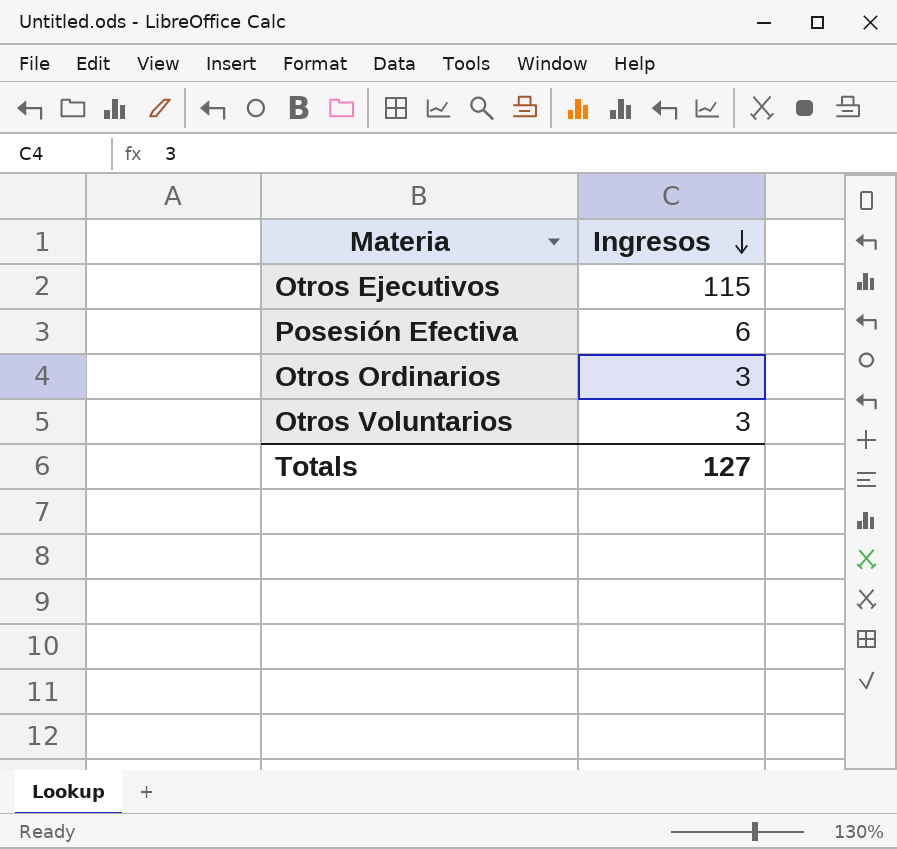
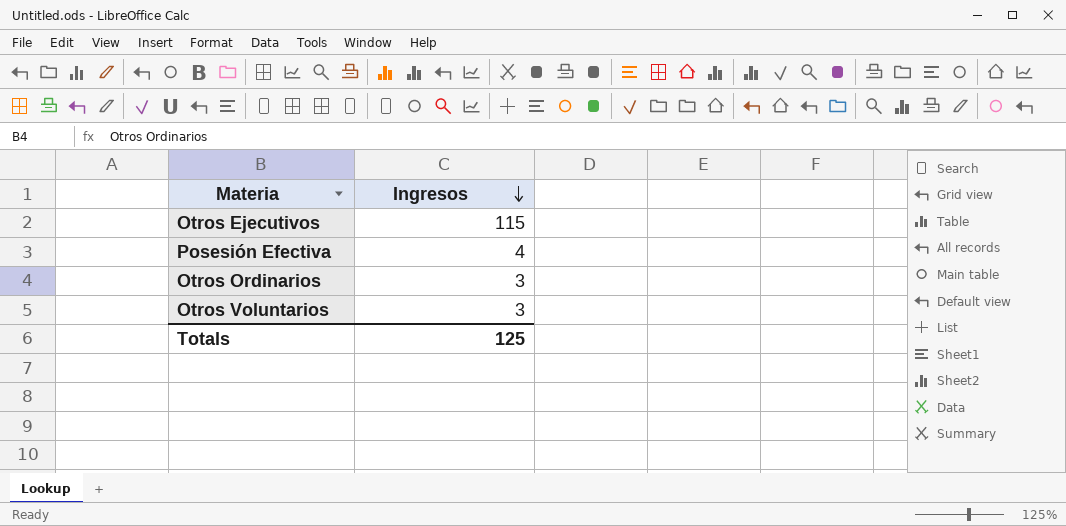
Posesión Efectiva | Ingresos: 6 -> 4
Totals | Ingresos: 127 -> 125

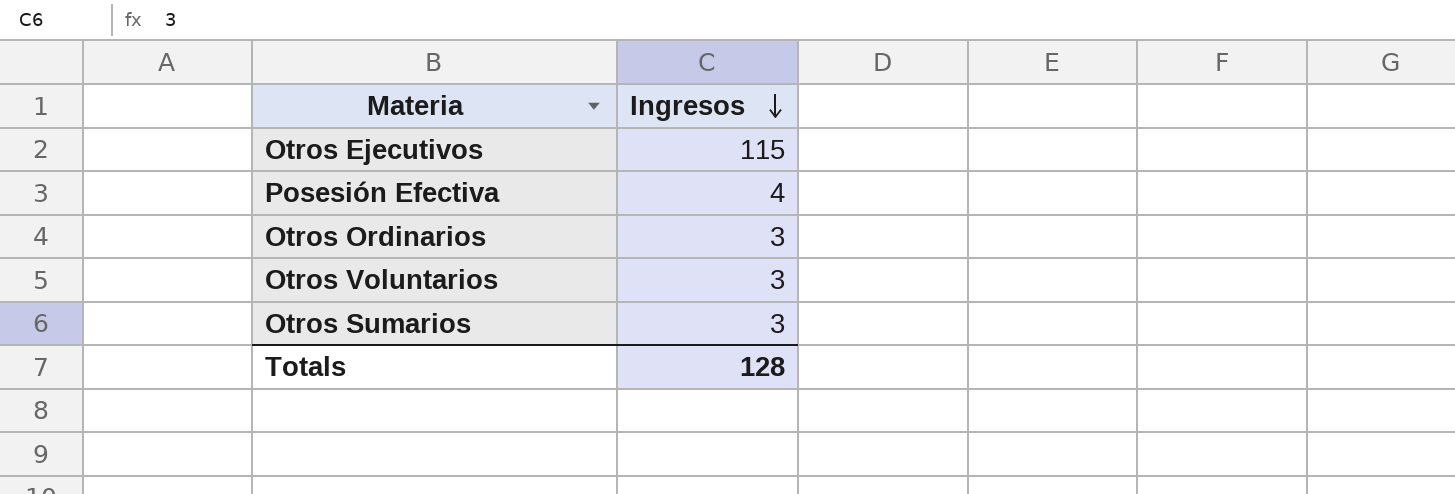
row Otros Sumarios: none -> 3
Totals | Ingresos: 125 -> 128

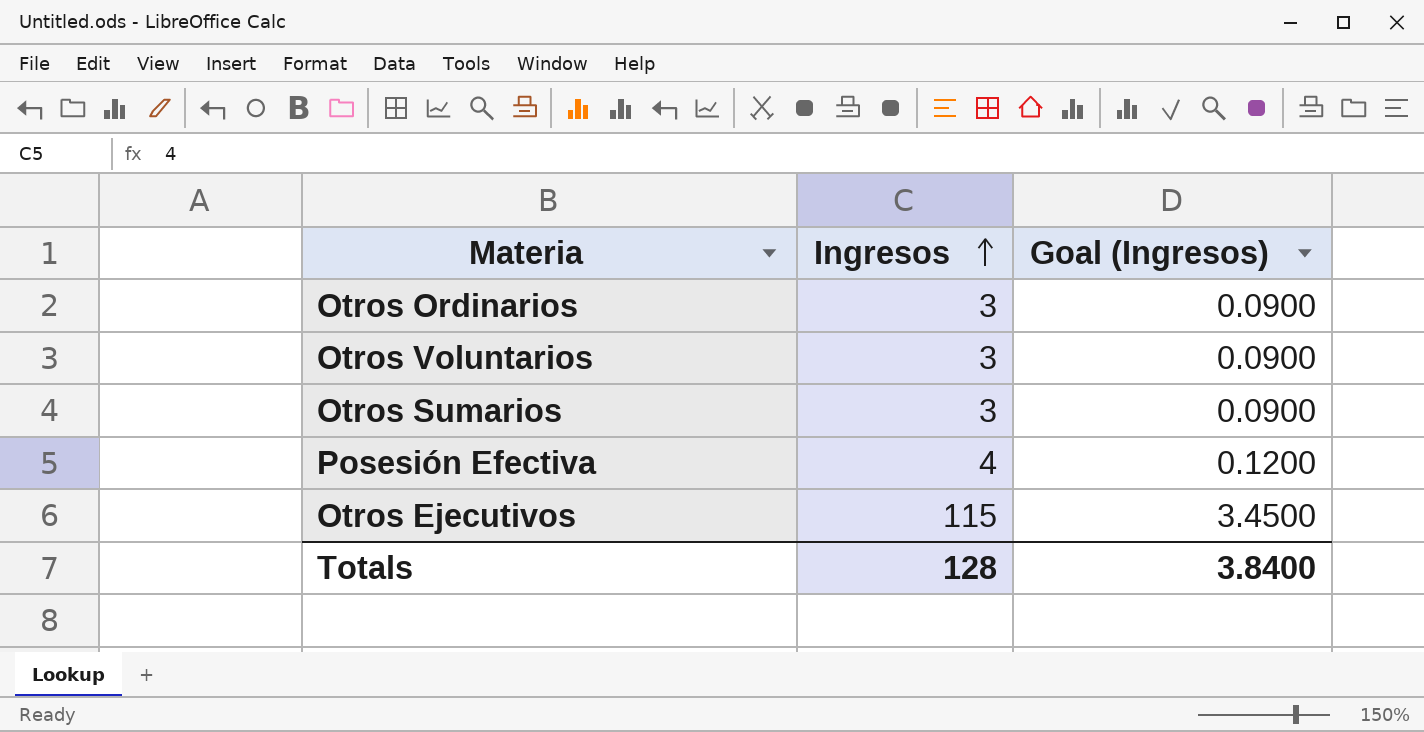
row order: Ingresos descending -> Ingresos ascending
column Goal (Ingresos) | formula: none -> [Ingresos] * 0.03

